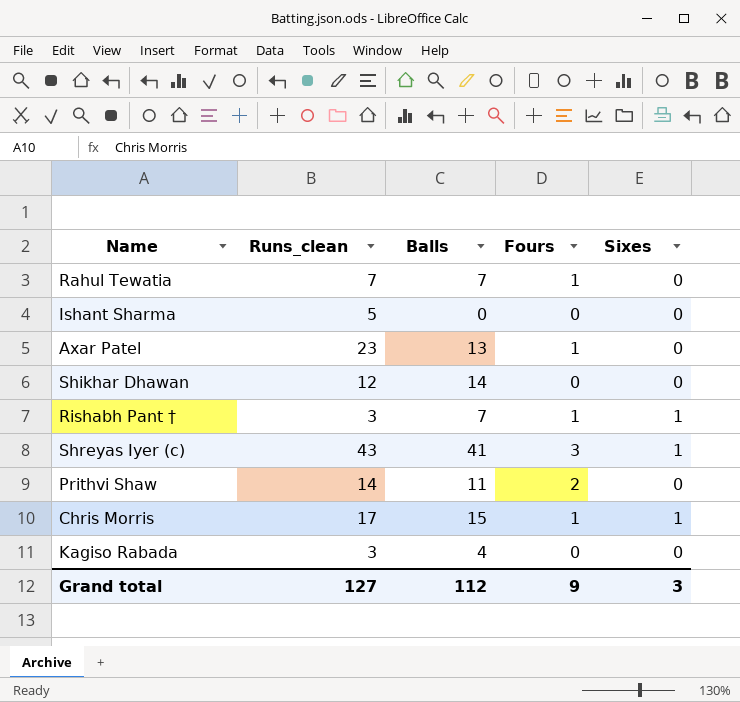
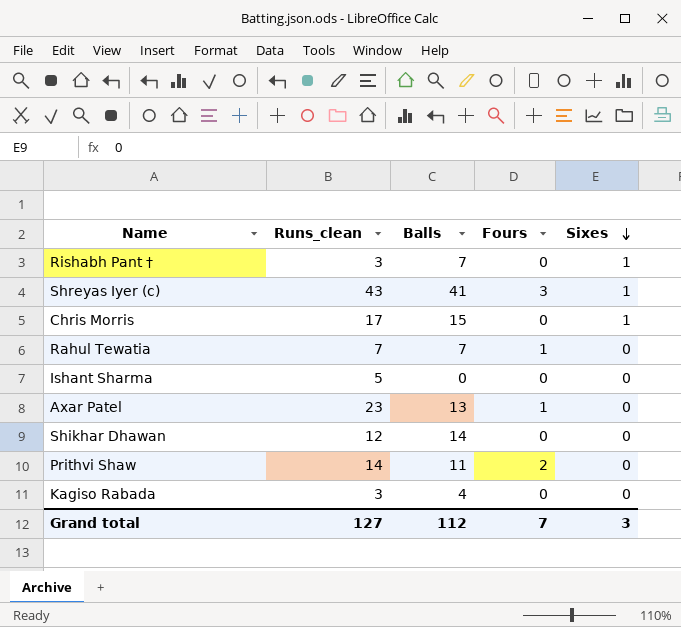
row order: none -> Sixes descending
Rishabh Pant † | Fours: 1 -> 0
Chris Morris | Fours: 1 -> 0
Grand total | Fours: 9 -> 7

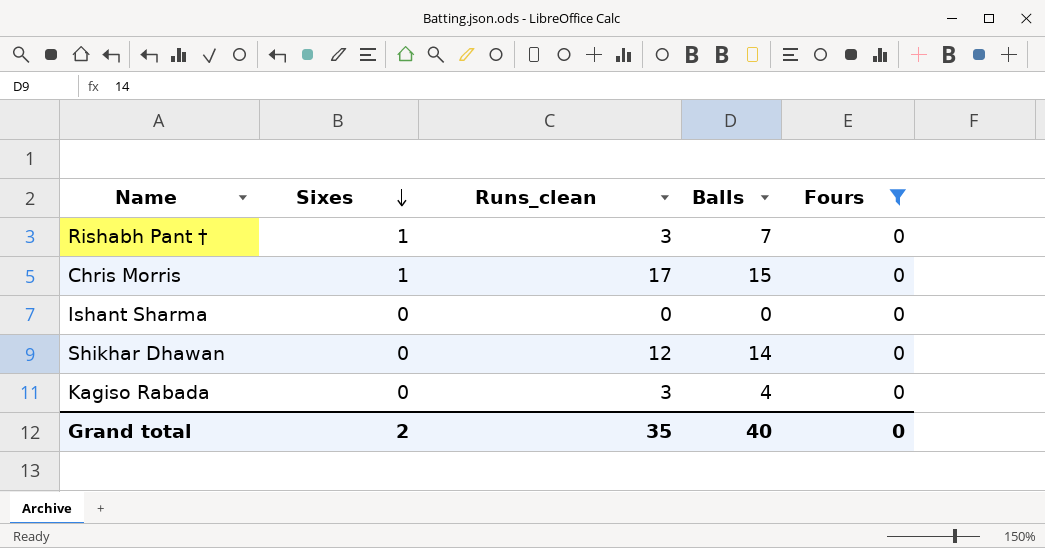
filter: none -> Fours = 0
column Sixes | position: 5 -> 2
Ishant Sharma | Runs_clean: 5 -> 0
Grand total | Sixes: 3 -> 2
Grand total | Runs_clean: 127 -> 35
Grand total | Balls: 112 -> 40
Grand total | Fours: 7 -> 0

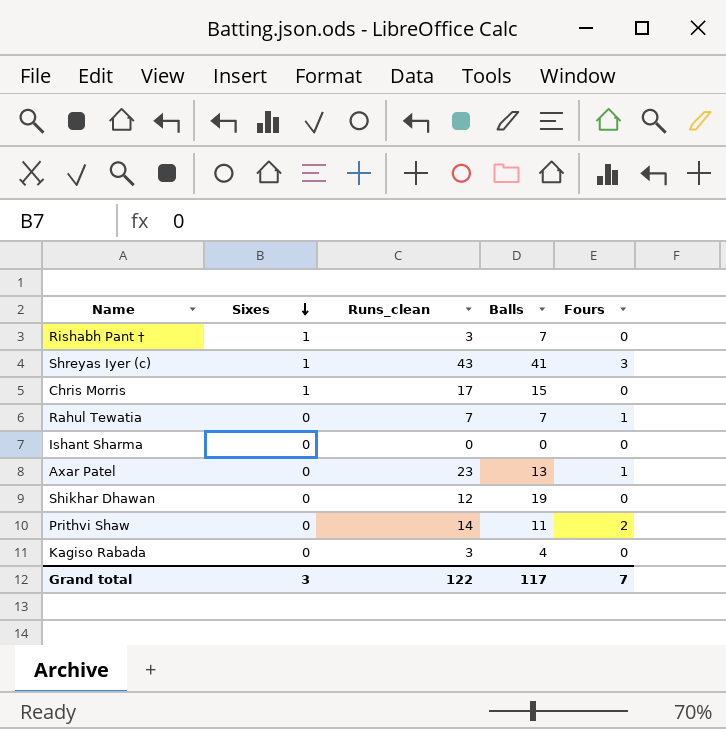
filter: Fours = 0 -> none
Shikhar Dhawan | Balls: 14 -> 19
Grand total | Sixes: 2 -> 3
Grand total | Runs_clean: 35 -> 122
Grand total | Balls: 40 -> 117
Grand total | Fours: 0 -> 7

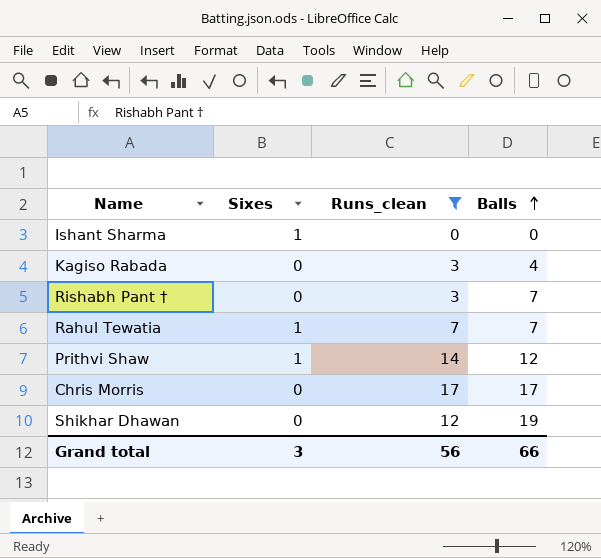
filter: none -> Runs_clean <= 17
row order: Sixes descending -> Balls ascending
column Fours | position: 5 -> none
Ishant Sharma | Sixes: 0 -> 1
Rishabh Pant † | Sixes: 1 -> 0
Rahul Tewatia | Sixes: 0 -> 1
Prithvi Shaw | Sixes: 0 -> 1
Prithvi Shaw | Balls: 11 -> 12
Chris Morris | Sixes: 1 -> 0
Chris Morris | Balls: 15 -> 17
Grand total | Runs_clean: 122 -> 56
Grand total | Balls: 117 -> 66

